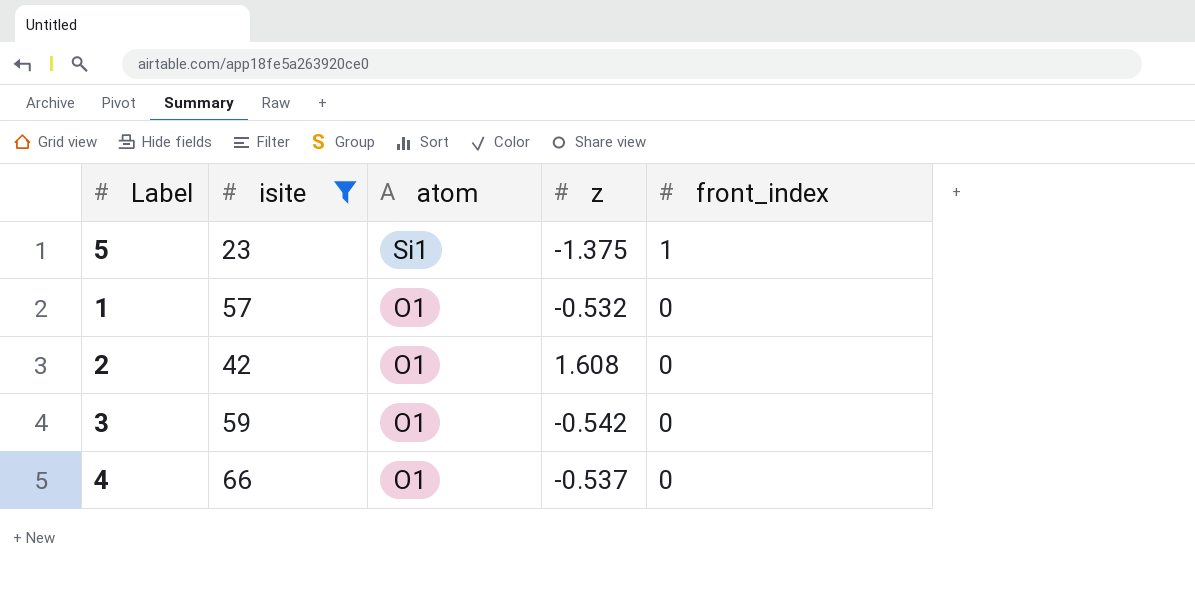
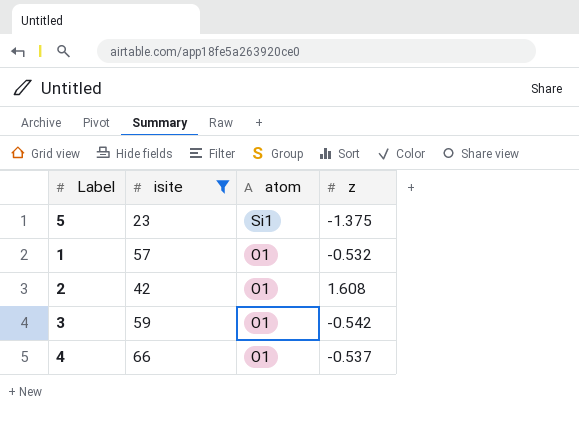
column front_index | position: 5 -> none

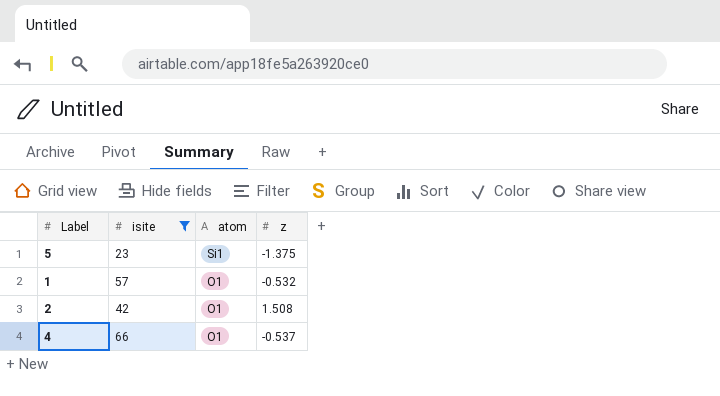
row 3: 59 | O1 | -0.542 -> none
2 | z: 1.608 -> 1.508

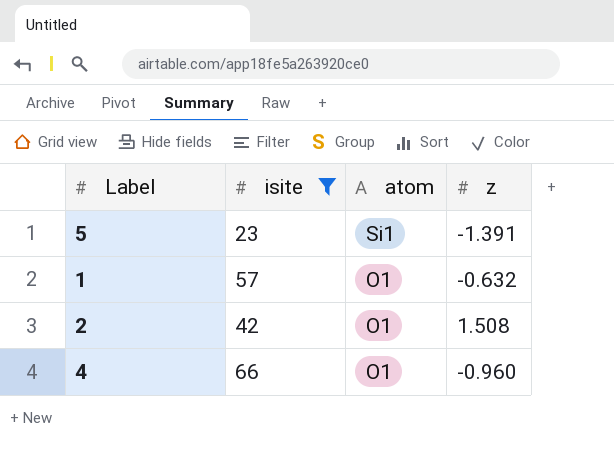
5 | z: -1.375 -> -1.391
1 | z: -0.532 -> -0.632
4 | z: -0.537 -> -0.960

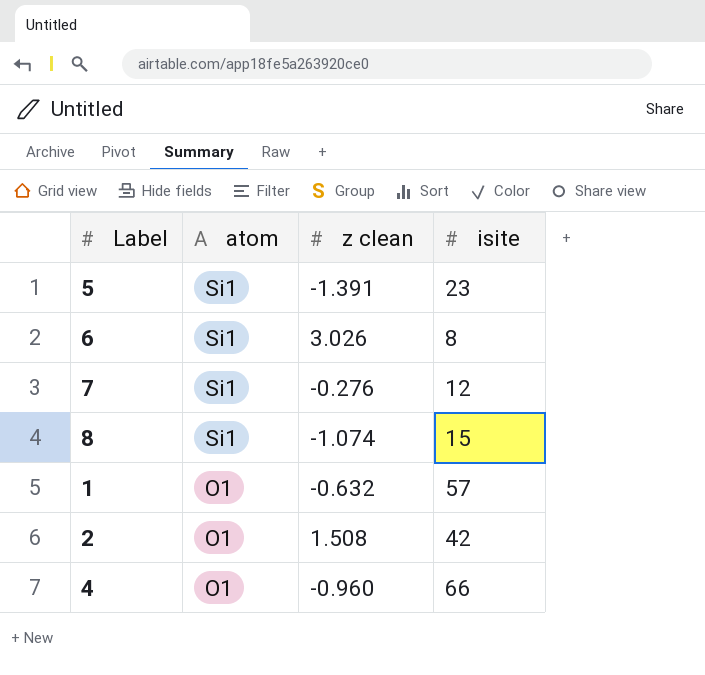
filter: isite >= 23 -> none
column name: z -> z clean
column isite | position: 2 -> 4

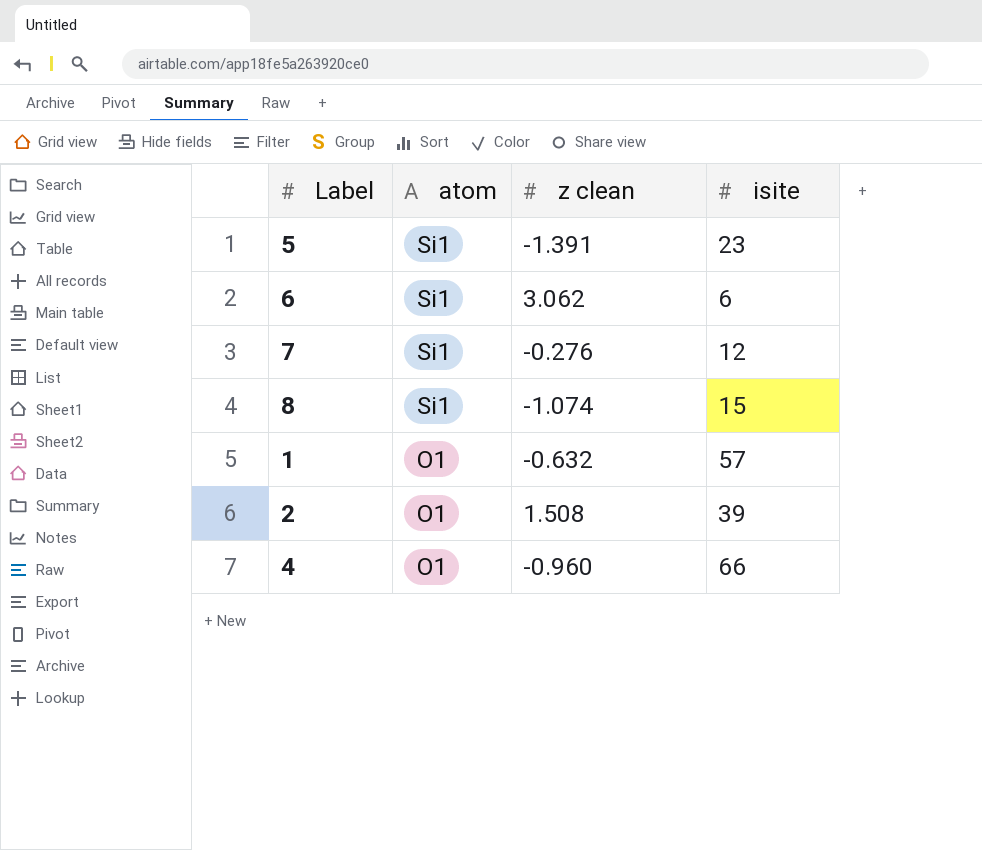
6 | z clean: 3.026 -> 3.062
6 | isite: 8 -> 6
2 | isite: 42 -> 39

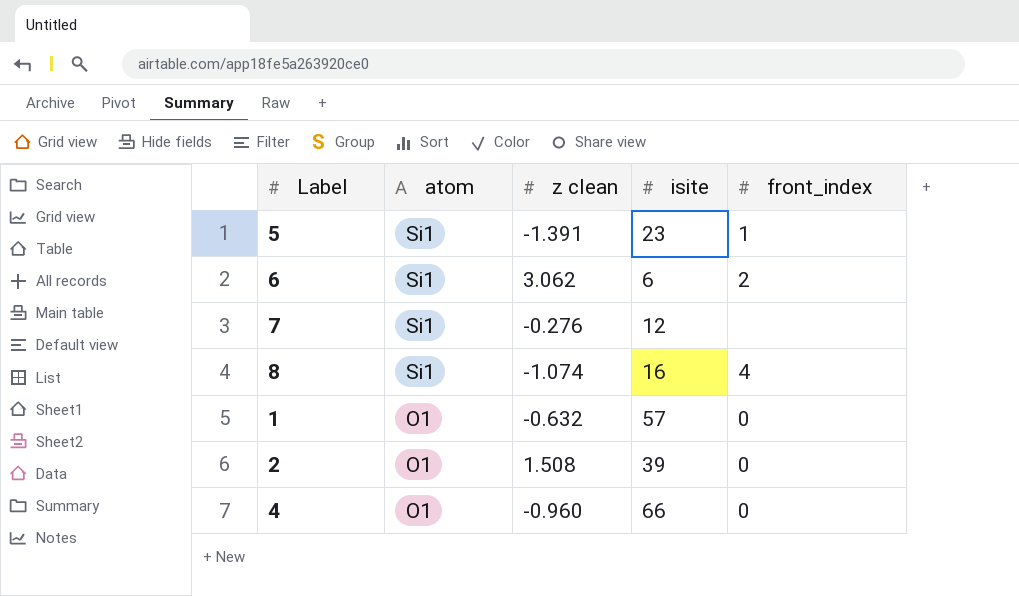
column front_index | position: none -> 5
8 | isite: 15 -> 16

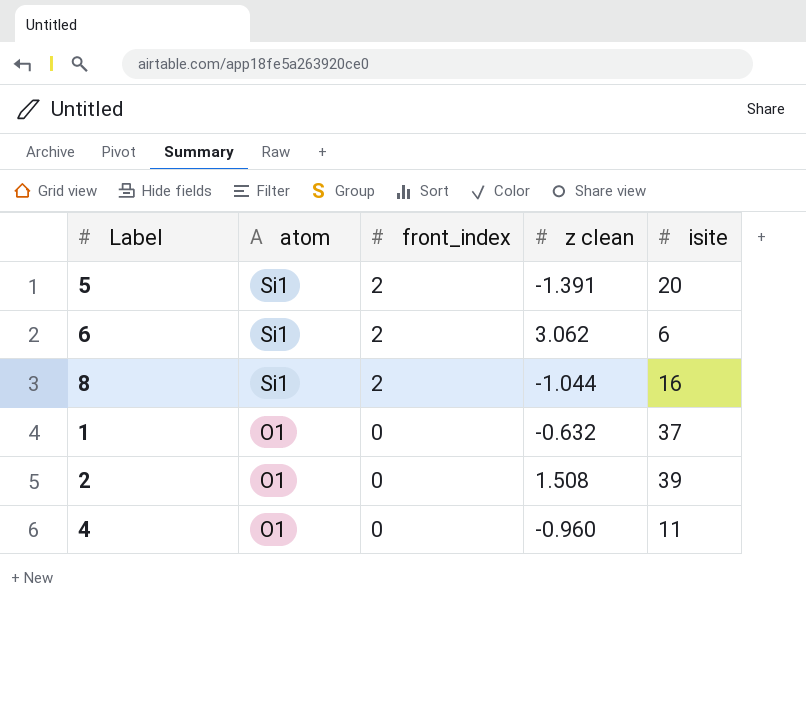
column front_index | position: 5 -> 3
row 7: Si1 | -0.276 | 12 | none -> none
5 | front_index: 1 -> 2
5 | isite: 23 -> 20
8 | front_index: 4 -> 2
8 | z clean: -1.074 -> -1.044
1 | isite: 57 -> 37
4 | isite: 66 -> 11

